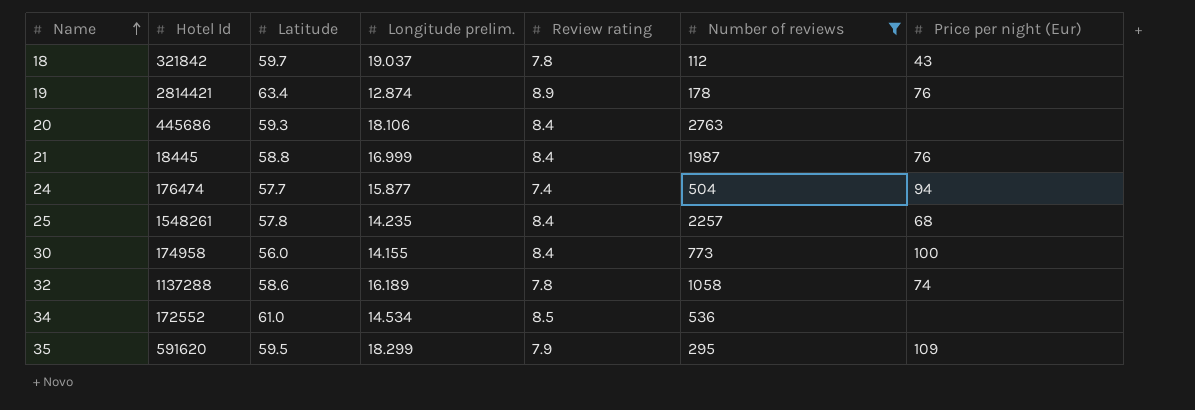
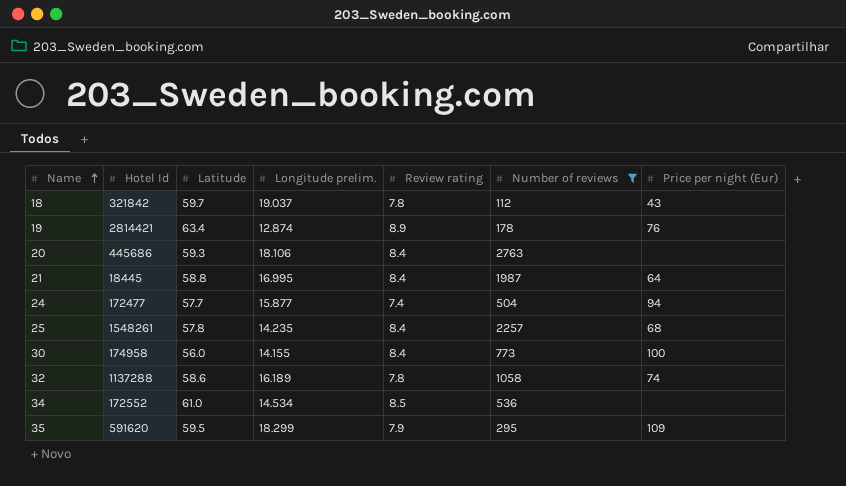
21 | Longitude prelim.: 16.999 -> 16.995
21 | Price per night (Eur): 76 -> 64
24 | Hotel Id: 176474 -> 172477

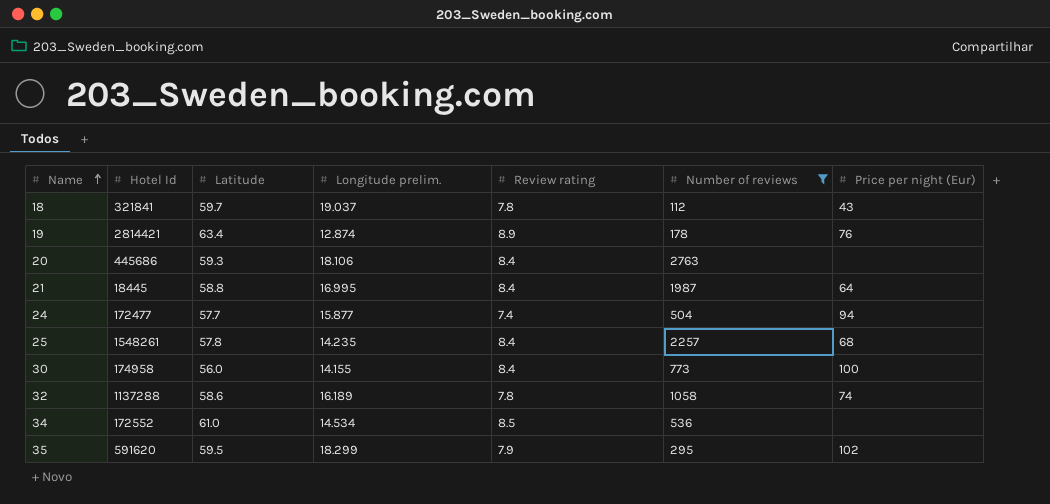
18 | Hotel Id: 321842 -> 321841
35 | Price per night (Eur): 109 -> 102

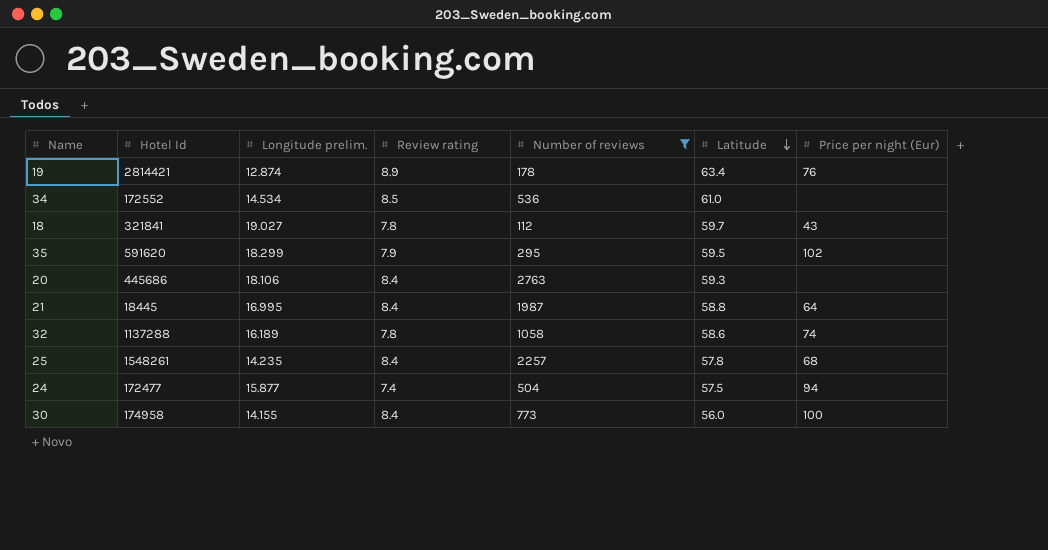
row order: Name ascending -> Latitude descending
column Latitude | position: 3 -> 6
18 | Longitude prelim.: 19.037 -> 19.027
24 | Latitude: 57.7 -> 57.5

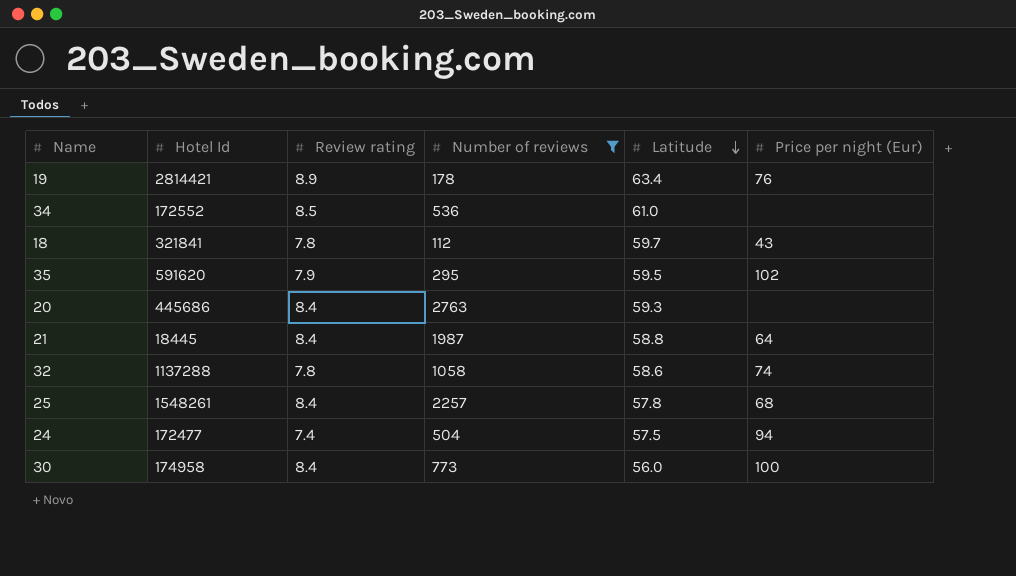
column Longitude prelim. | position: 3 -> none

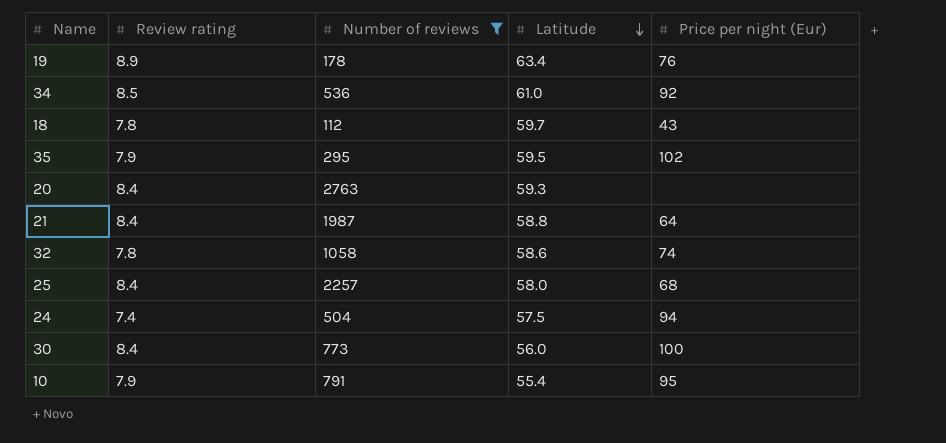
column Hotel Id | position: 2 -> none
34 | Price per night (Eur): none -> 92
25 | Latitude: 57.8 -> 58.0
row 10: none -> 7.9 | 791 | 55.4 | 95

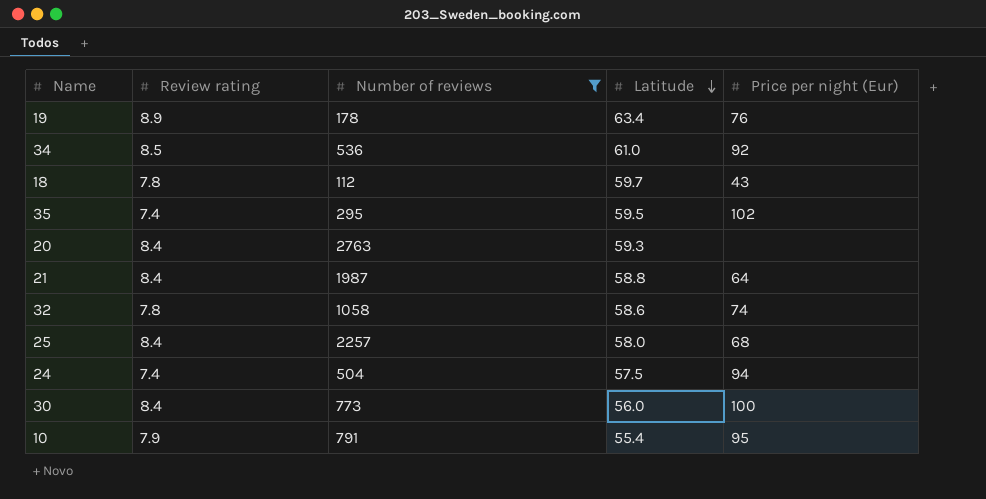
35 | Review rating: 7.9 -> 7.4

